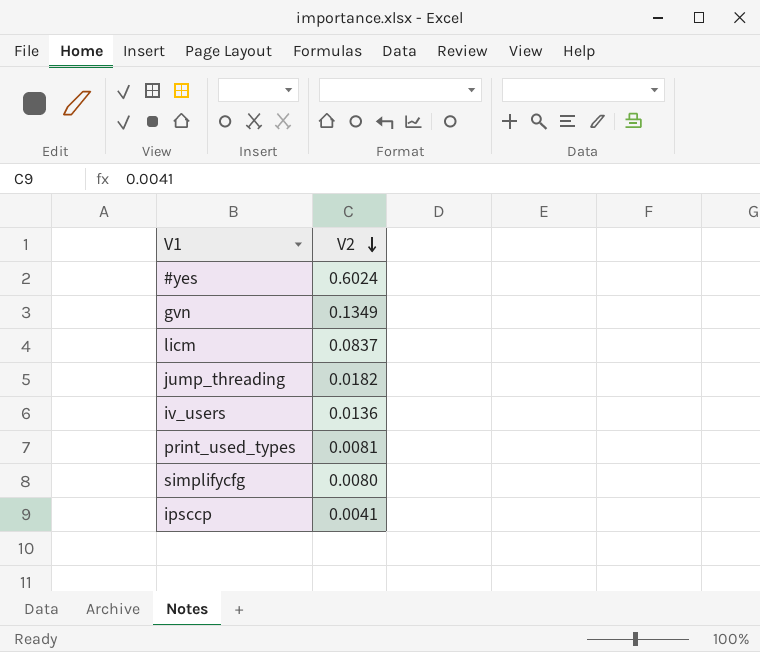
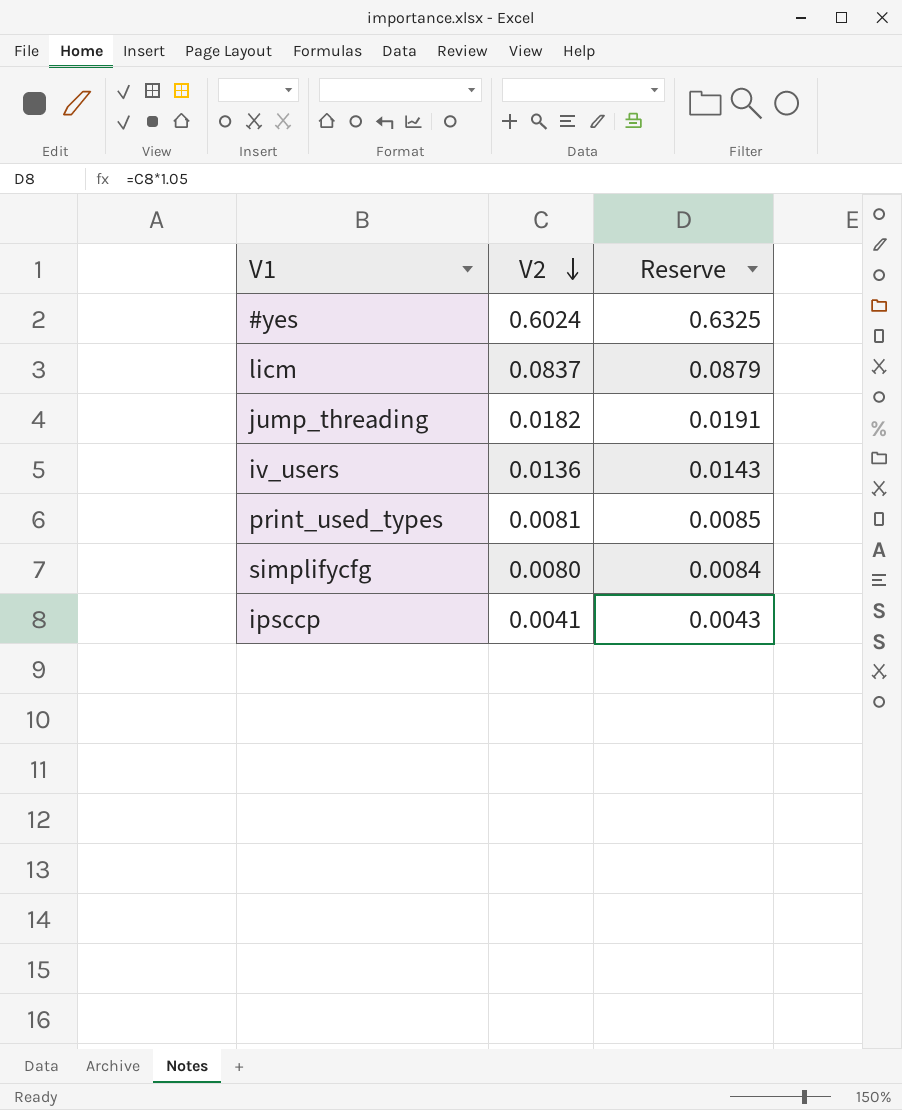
column Reserve | formula: none -> [V2] * 1.05
row gvn: 0.1349 -> none

